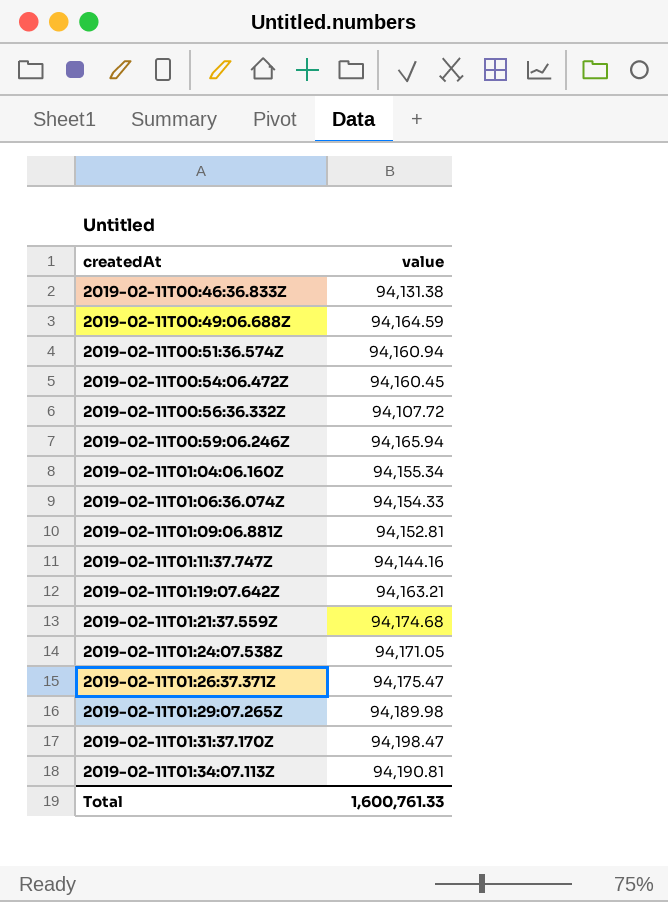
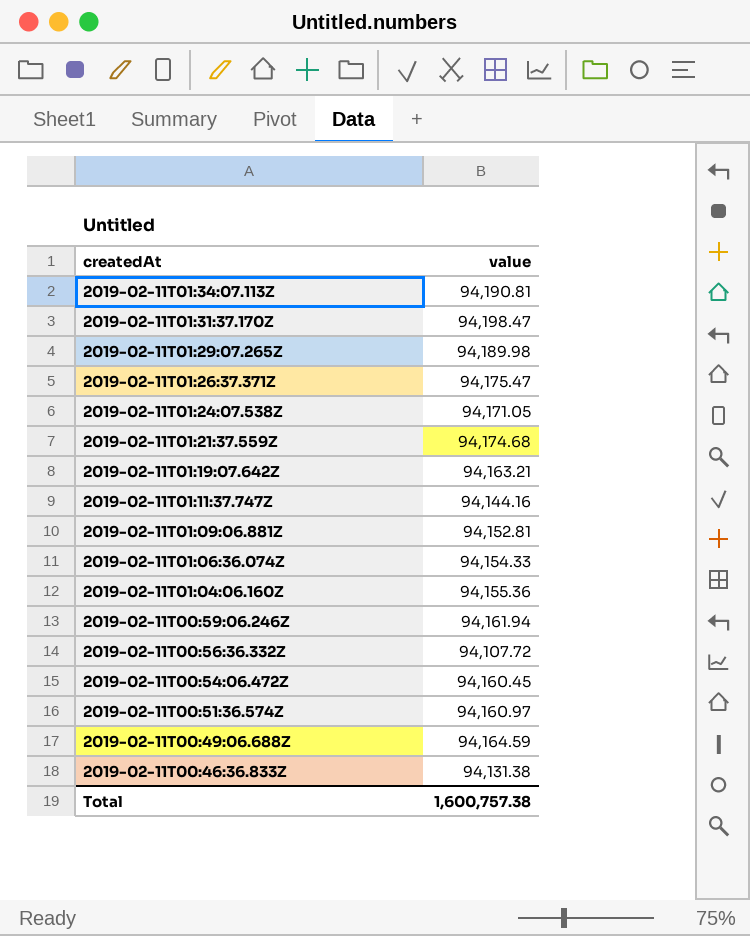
row order: createdAt ascending -> createdAt descending
2019-02-11T01:04:06.160Z | value: 94,155.34 -> 94,155.36
2019-02-11T00:59:06.246Z | value: 94,165.94 -> 94,161.94
2019-02-11T00:51:36.574Z | value: 94,160.94 -> 94,160.97
Total | value: 1,600,761.33 -> 1,600,757.38

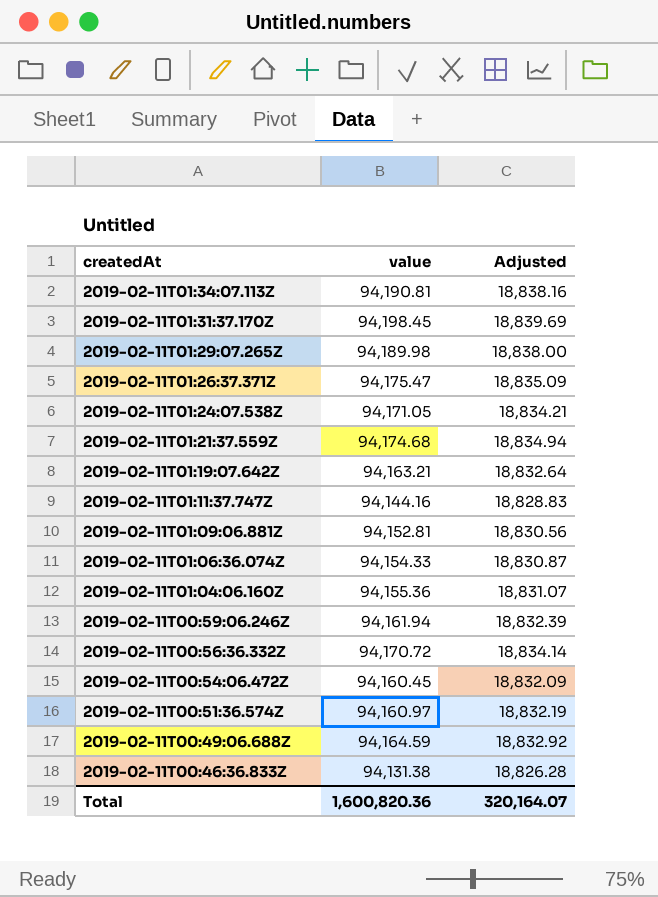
column Adjusted | formula: none -> [value] * 0.2
2019-02-11T01:31:37.170Z | value: 94,198.47 -> 94,198.45
2019-02-11T00:56:36.332Z | value: 94,107.72 -> 94,170.72
Total | value: 1,600,757.38 -> 1,600,820.36

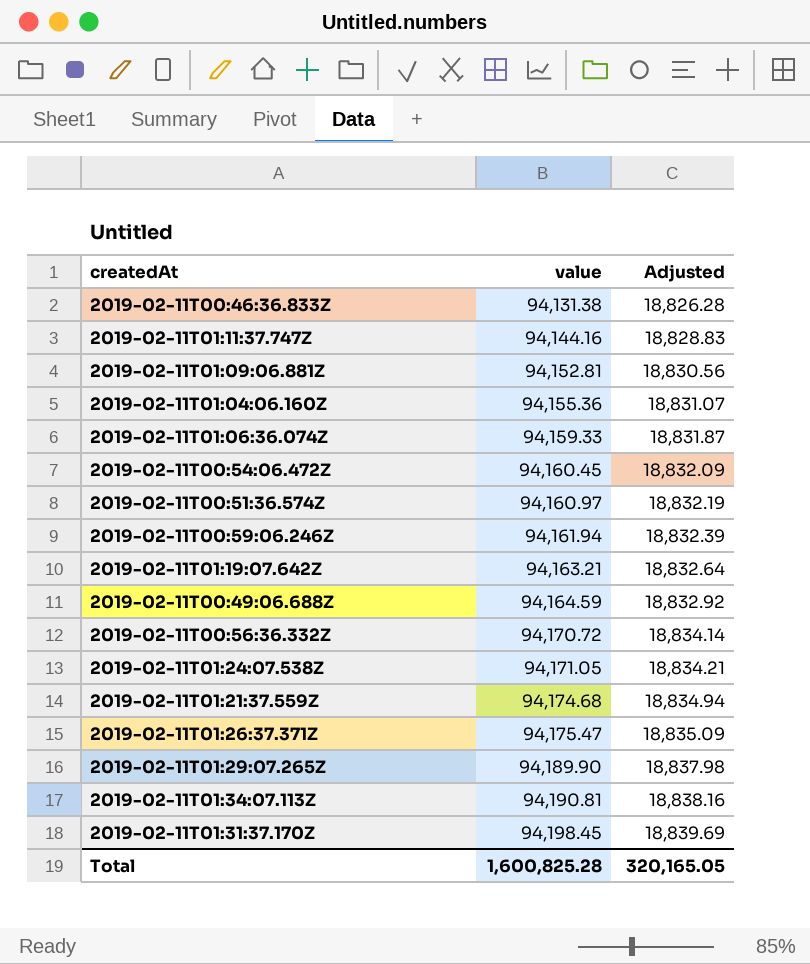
row order: createdAt descending -> value ascending
2019-02-11T01:06:36.074Z | value: 94,154.33 -> 94,159.33
2019-02-11T01:06:36.074Z | Adjusted: 18,830.87 -> 18,831.87
2019-02-11T01:29:07.265Z | value: 94,189.98 -> 94,189.90
2019-02-11T01:29:07.265Z | Adjusted: 18,838.00 -> 18,837.98
Total | value: 1,600,820.36 -> 1,600,825.28
Total | Adjusted: 320,164.07 -> 320,165.05

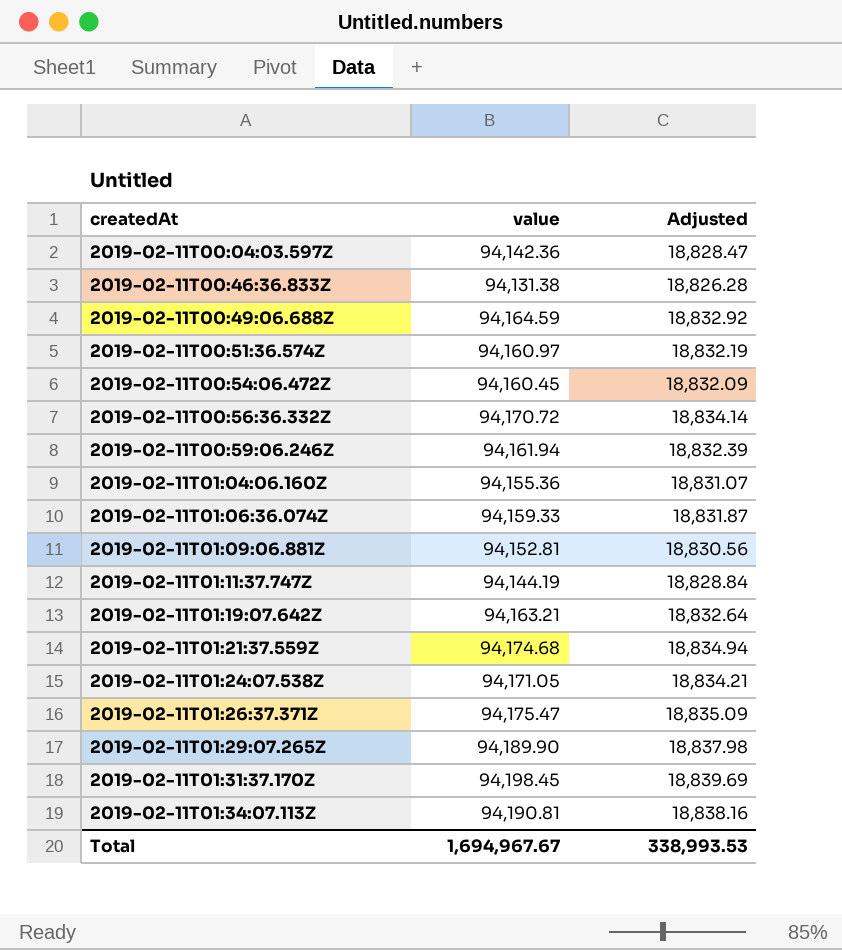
row order: value ascending -> createdAt ascending
row 2019-02-11T00:04:03.597Z: none -> 94,142.36 | 18,828.47
2019-02-11T01:11:37.747Z | value: 94,144.16 -> 94,144.19
2019-02-11T01:11:37.747Z | Adjusted: 18,828.83 -> 18,828.84
Total | value: 1,600,825.28 -> 1,694,967.67
Total | Adjusted: 320,165.05 -> 338,993.53

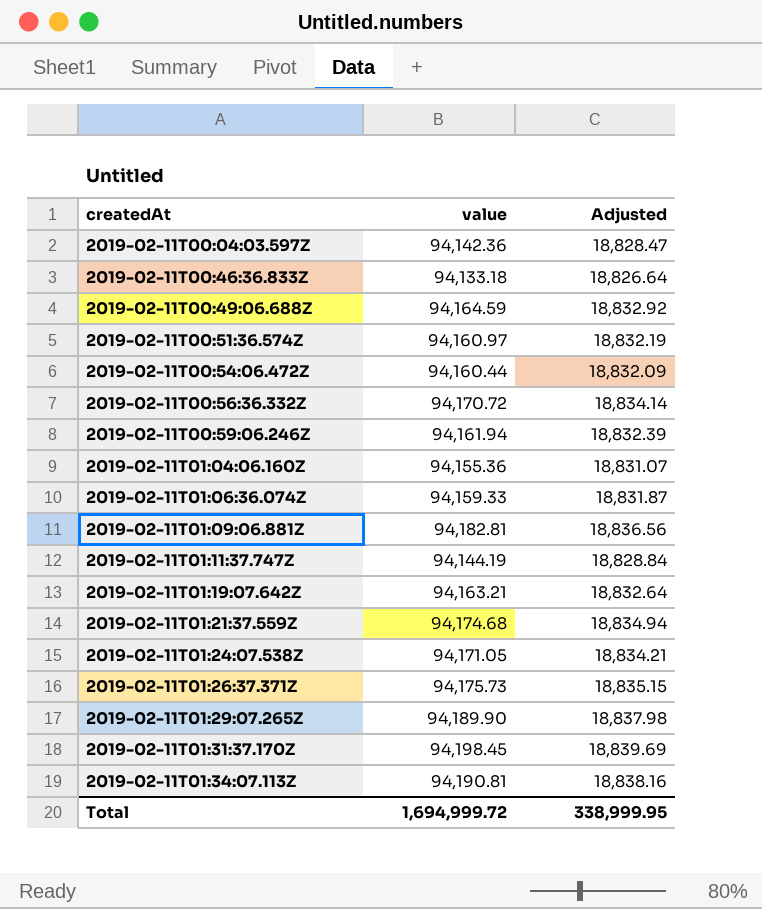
2019-02-11T00:46:36.833Z | value: 94,131.38 -> 94,133.18
2019-02-11T00:46:36.833Z | Adjusted: 18,826.28 -> 18,826.64
2019-02-11T00:54:06.472Z | value: 94,160.45 -> 94,160.44
2019-02-11T01:09:06.881Z | value: 94,152.81 -> 94,182.81
2019-02-11T01:09:06.881Z | Adjusted: 18,830.56 -> 18,836.56
2019-02-11T01:26:37.371Z | value: 94,175.47 -> 94,175.73
2019-02-11T01:26:37.371Z | Adjusted: 18,835.09 -> 18,835.15
Total | value: 1,694,967.67 -> 1,694,999.72
Total | Adjusted: 338,993.53 -> 338,999.95

